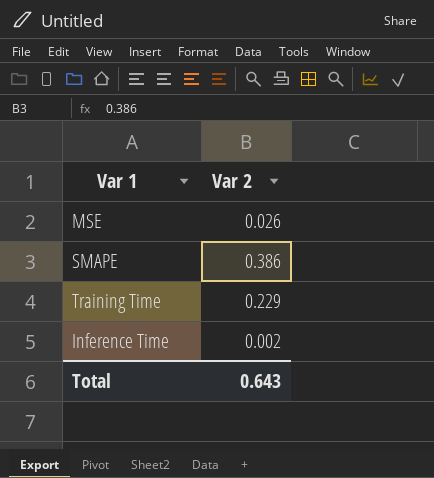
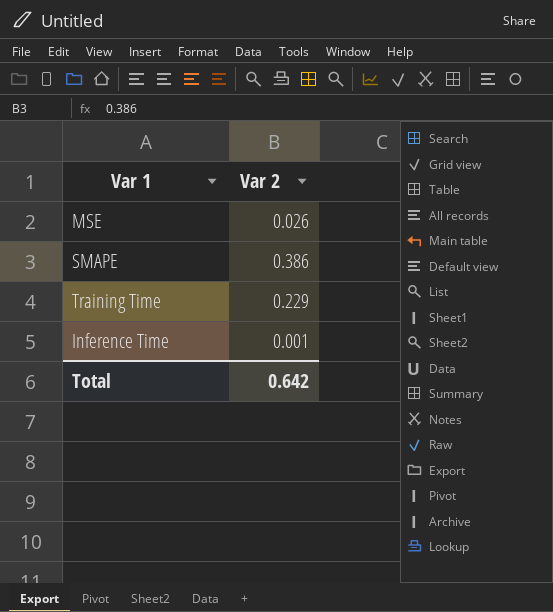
Inference Time | Var 2: 0.002 -> 0.001
Total | Var 2: 0.643 -> 0.642

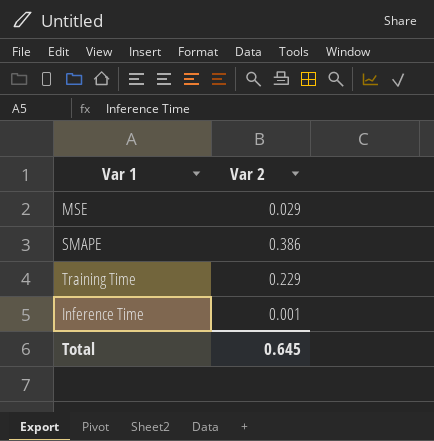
MSE | Var 2: 0.026 -> 0.029
Total | Var 2: 0.642 -> 0.645

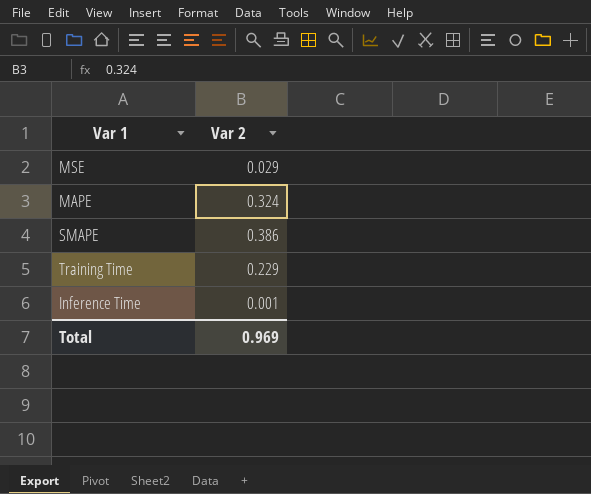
row MAPE: none -> 0.324
Total | Var 2: 0.645 -> 0.969

